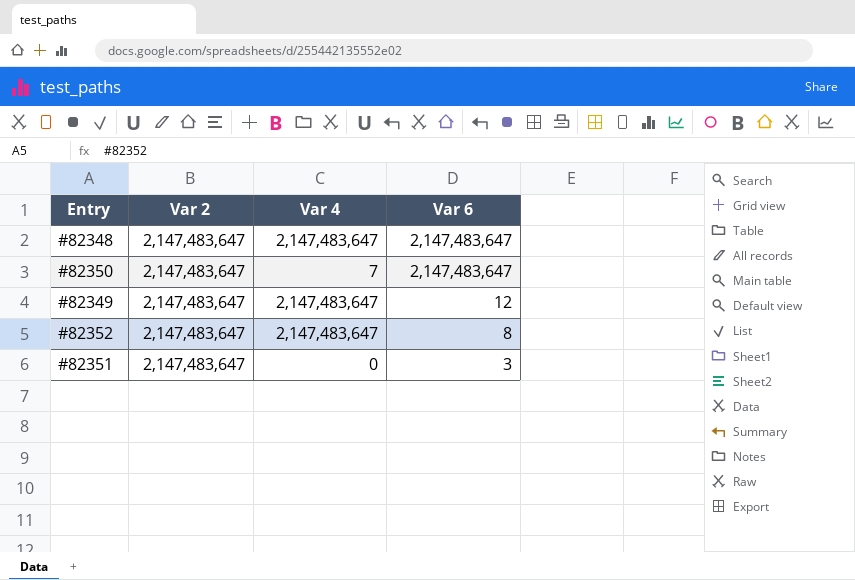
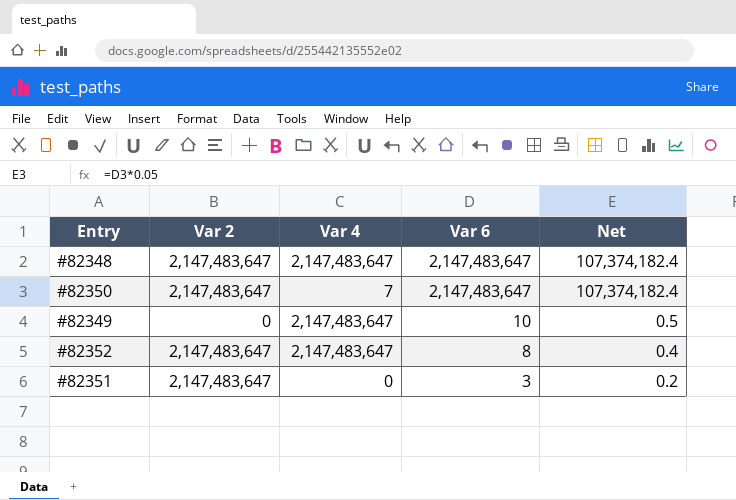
column Net | formula: none -> [Var 6] * 0.05
#82349 | Var 2: 2,147,483,647 -> 0
#82349 | Var 6: 12 -> 10

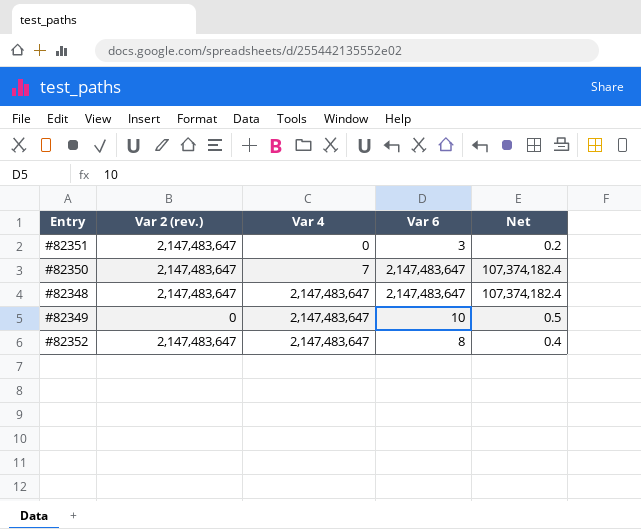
row order: Var 6 descending -> Var 4 ascending
column name: Var 2 -> Var 2 (rev.)

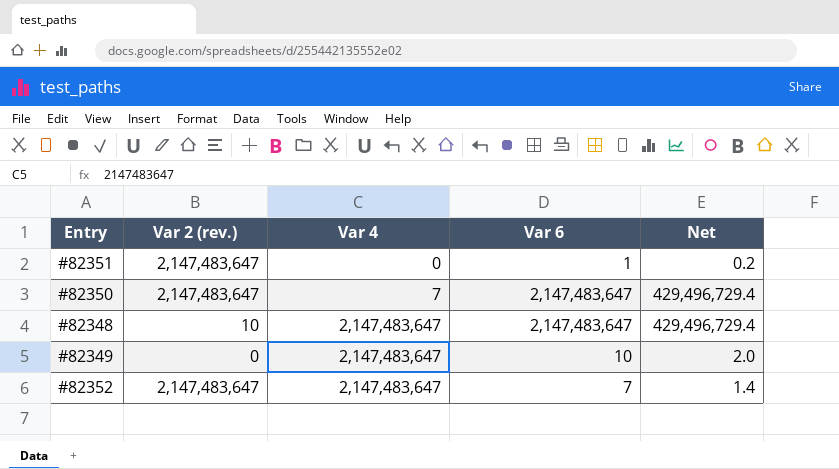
column Net | formula: [Var 6] * 0.05 -> [Var 6] * 0.2
#82351 | Var 6: 3 -> 1
#82348 | Var 2 (rev.): 2,147,483,647 -> 10
#82352 | Var 6: 8 -> 7

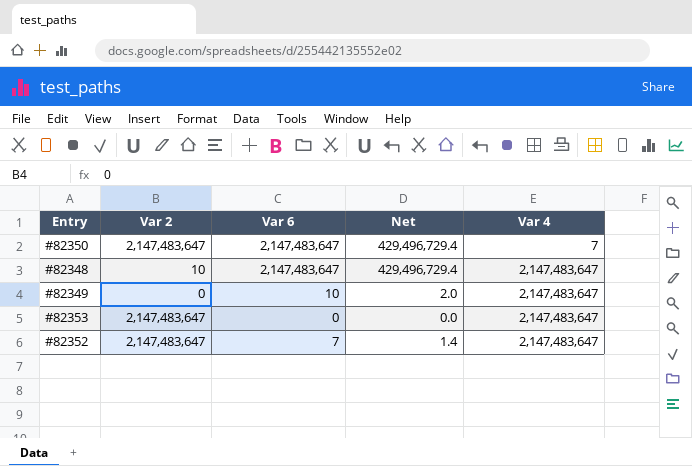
column name: Var 2 (rev.) -> Var 2
column Var 4 | position: 3 -> 5
row #82351: 2,147,483,647 | 0 | 1 | 0.2 -> none
row #82353: none -> 2,147,483,647 | 0 | 0.0 | 2,147,483,647

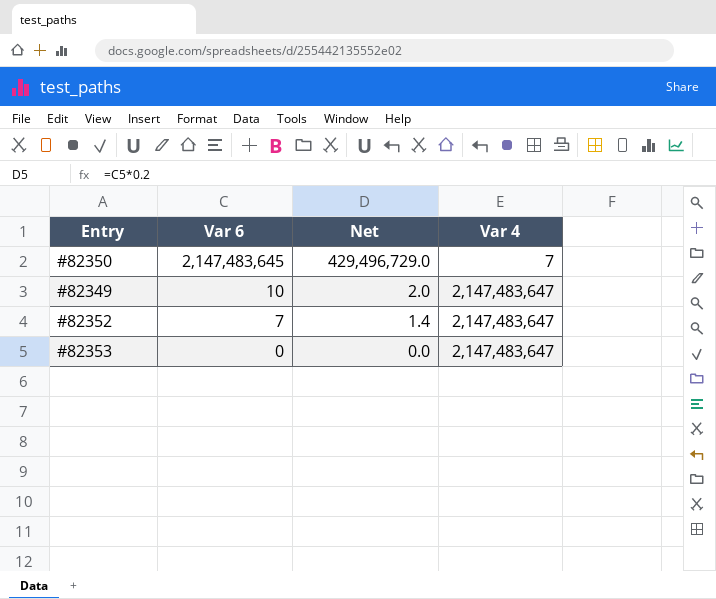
row order: Var 4 ascending -> Var 6 descending
column Var 2 | position: 2 -> none
row #82348: 10 | 2,147,483,647 | 429,496,729.4 | 2,147,483,647 -> none
#82350 | Var 6: 2,147,483,647 -> 2,147,483,645
#82350 | Net: 429,496,729.4 -> 429,496,729.0

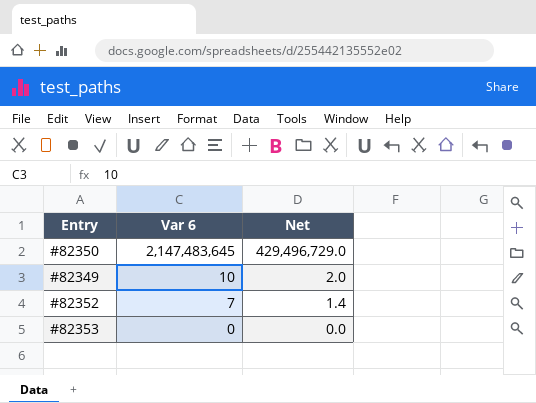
column Var 4 | position: 4 -> none

